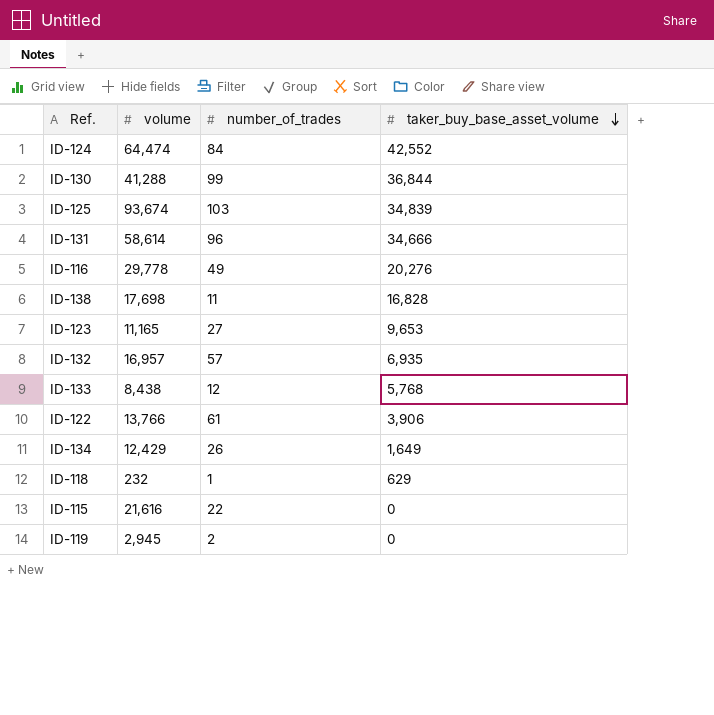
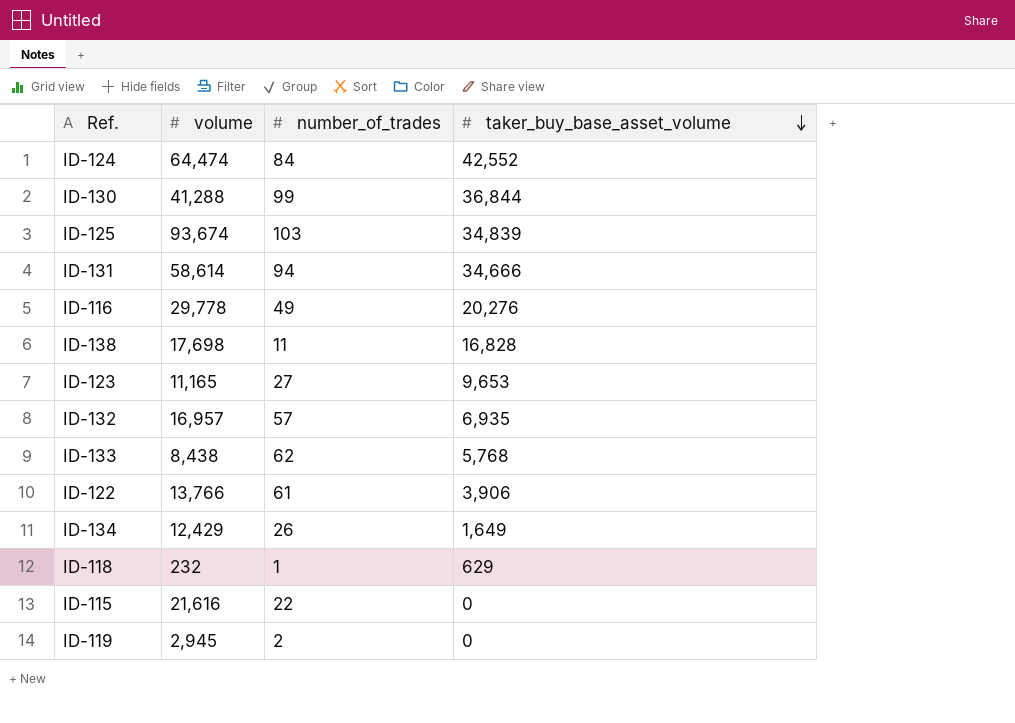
ID-131 | number_of_trades: 96 -> 94
ID-133 | number_of_trades: 12 -> 62

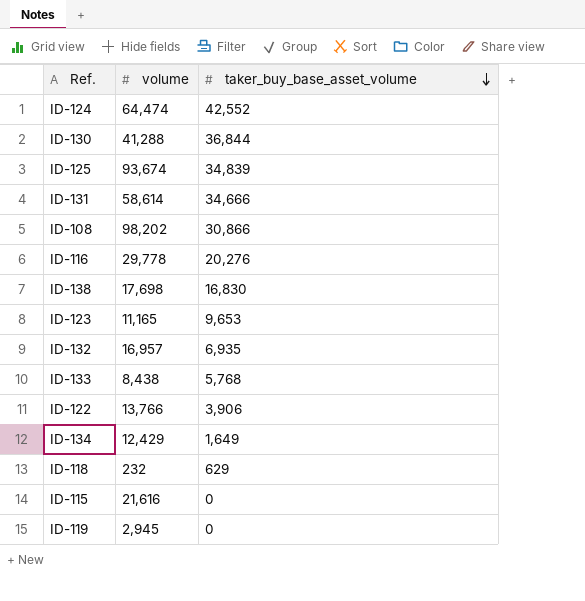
column number_of_trades | position: 3 -> none
row ID-108: none -> 98,202 | 30,866
ID-138 | taker_buy_base_asset_volume: 16,828 -> 16,830

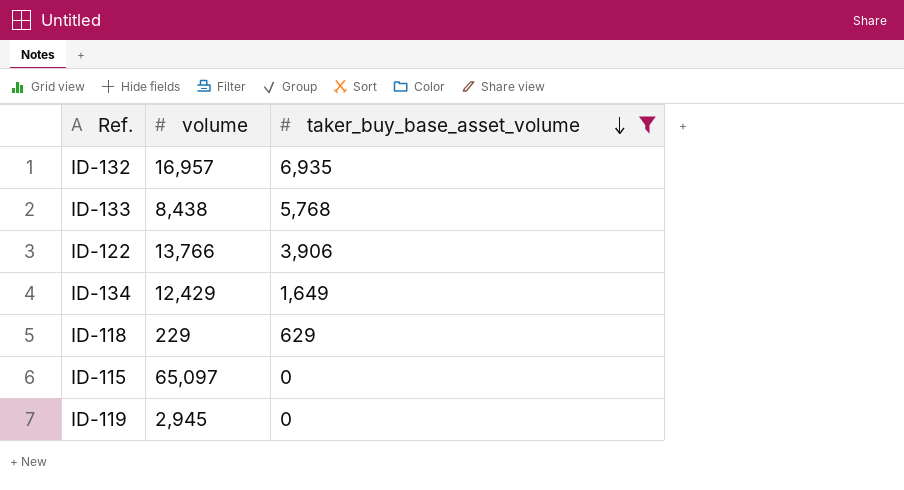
filter: none -> taker_buy_base_asset_volume <= 6,935
ID-118 | volume: 232 -> 229
ID-115 | volume: 21,616 -> 65,097

